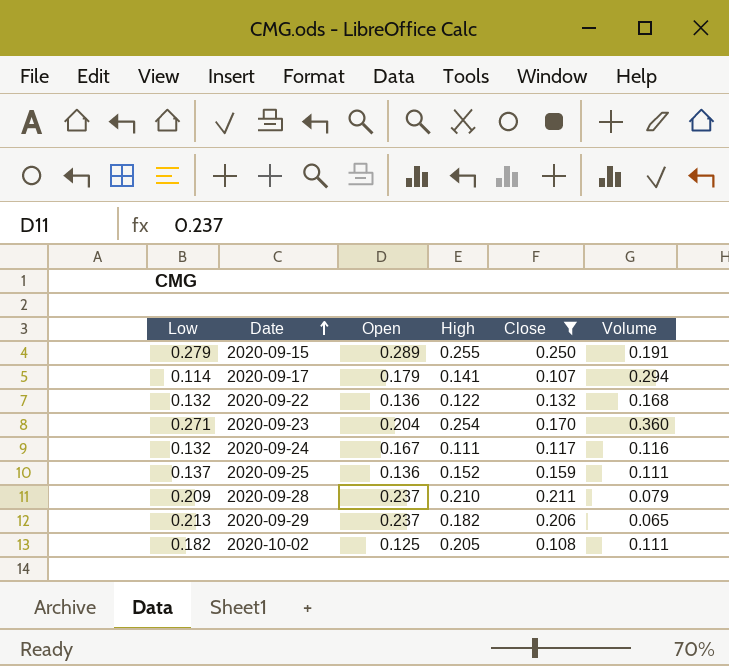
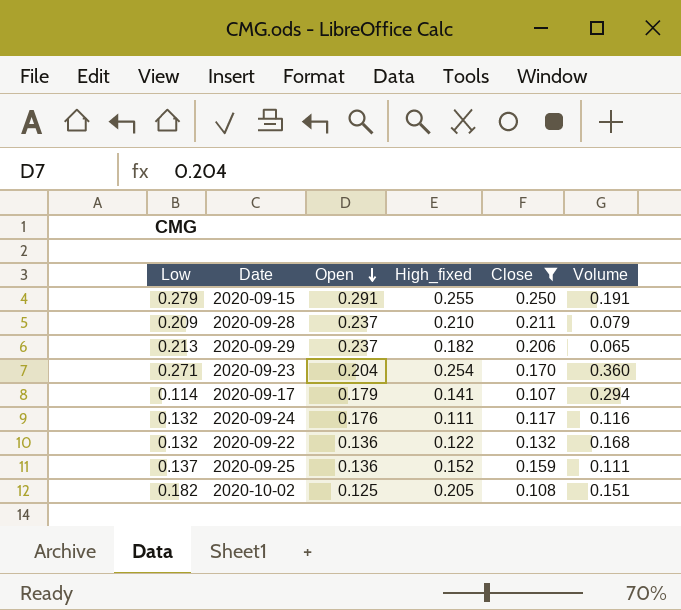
row order: Date ascending -> Open descending
column name: High -> High_fixed
2020-09-15 | Open: 0.289 -> 0.291
2020-09-24 | Open: 0.167 -> 0.176
2020-10-02 | Volume: 0.111 -> 0.151

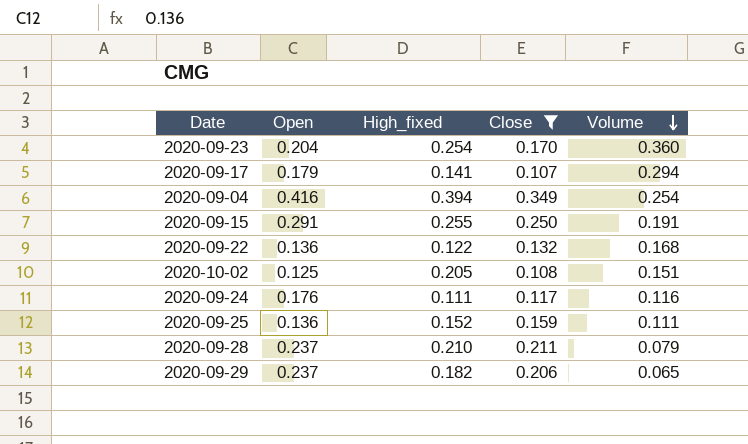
row order: Open descending -> Volume descending
column Low | position: 1 -> none
row 2020-09-04: none -> 0.416 | 0.394 | 0.349 | 0.254

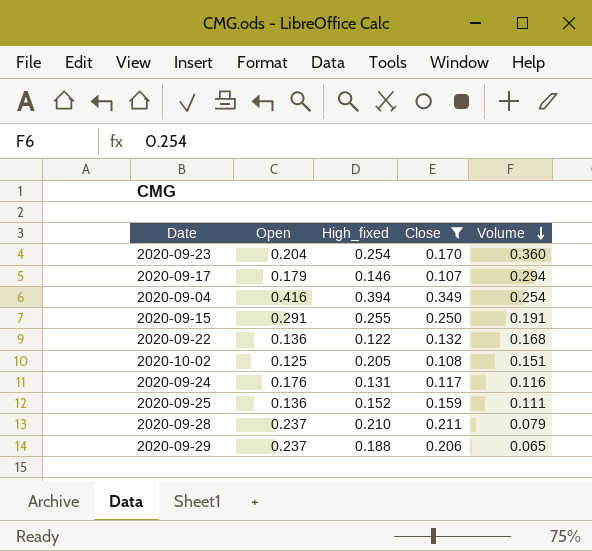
2020-09-17 | High_fixed: 0.141 -> 0.146
2020-09-24 | High_fixed: 0.111 -> 0.131
2020-09-29 | High_fixed: 0.182 -> 0.188

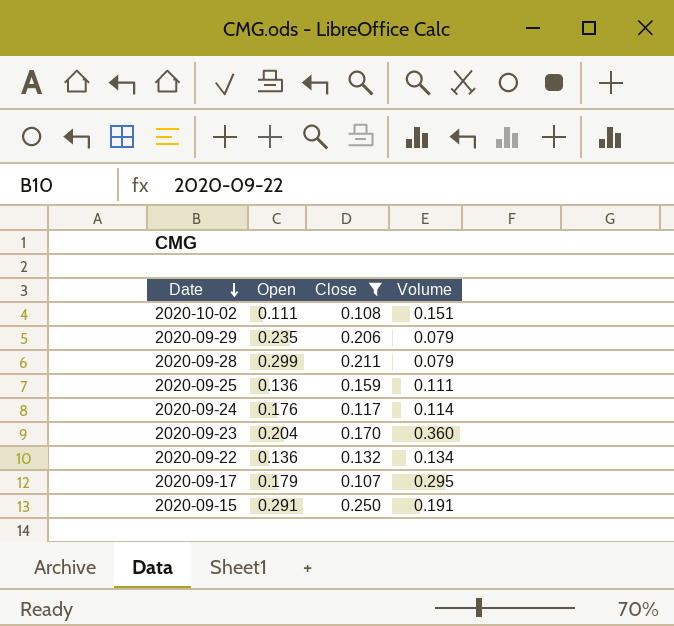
row order: Volume descending -> Date descending
column High_fixed | position: 3 -> none
row 2020-09-04: 0.416 | 0.394 | 0.349 | 0.254 -> none
2020-10-02 | Open: 0.125 -> 0.111
2020-09-29 | Open: 0.237 -> 0.235
2020-09-29 | Volume: 0.065 -> 0.079
2020-09-28 | Open: 0.237 -> 0.299
2020-09-24 | Volume: 0.116 -> 0.114
2020-09-22 | Volume: 0.168 -> 0.134
2020-09-17 | Volume: 0.294 -> 0.295

